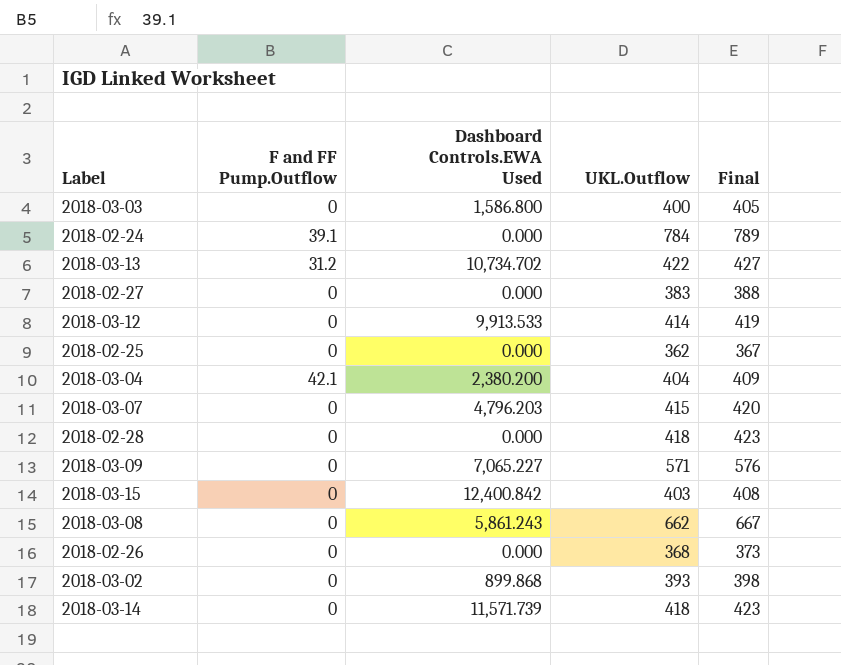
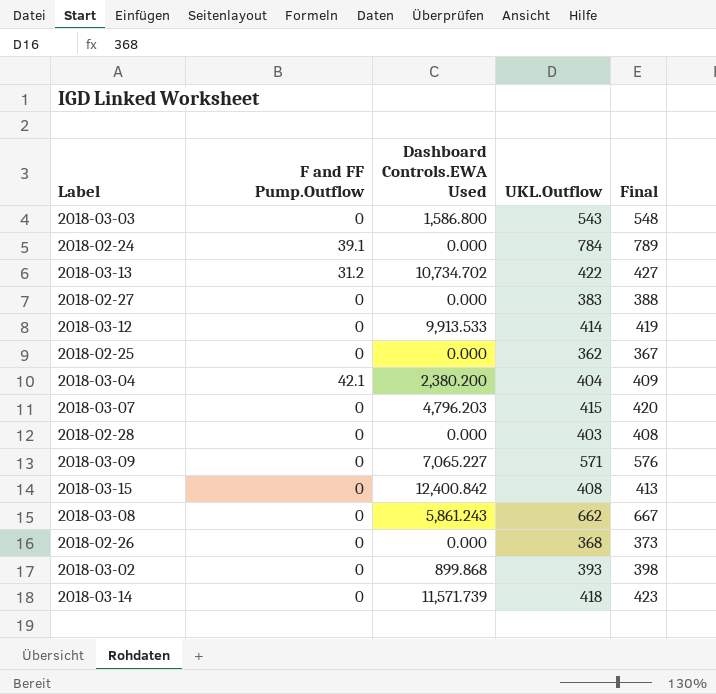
2018-03-03 | UKL.Outflow: 400 -> 543
2018-03-03 | Final: 405 -> 548
2018-02-28 | UKL.Outflow: 418 -> 403
2018-02-28 | Final: 423 -> 408
2018-03-15 | UKL.Outflow: 403 -> 408
2018-03-15 | Final: 408 -> 413

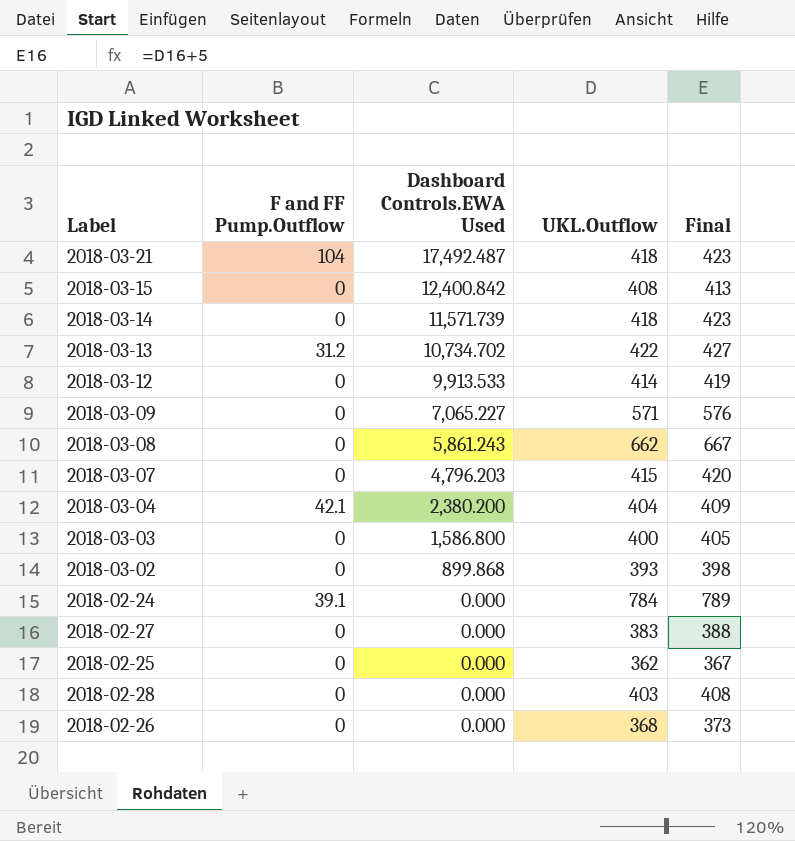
row order: none -> Dashboard Controls.EWA Used descending
row 2018-03-21: none -> 104 | 17,492.487 | 418 | 423
2018-03-03 | UKL.Outflow: 543 -> 400
2018-03-03 | Final: 548 -> 405

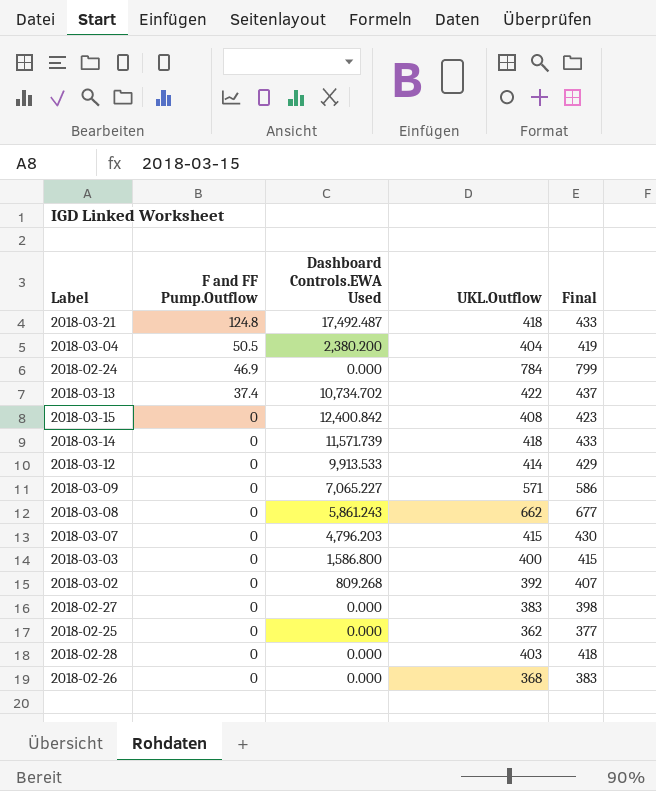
row order: Dashboard Controls.EWA Used descending -> F and FF Pump.Outflow descending
column Final | formula: [UKL.Outflow] + 5 -> [UKL.Outflow] + 15
2018-03-21 | F and FF Pump.Outflow: 104 -> 124.8
2018-03-04 | F and FF Pump.Outflow: 42.1 -> 50.5
2018-02-24 | F and FF Pump.Outflow: 39.1 -> 46.9
2018-03-13 | F and FF Pump.Outflow: 31.2 -> 37.4
2018-03-02 | Dashboard Controls.EWA Used: 899.868 -> 809.268
2018-03-02 | UKL.Outflow: 393 -> 392

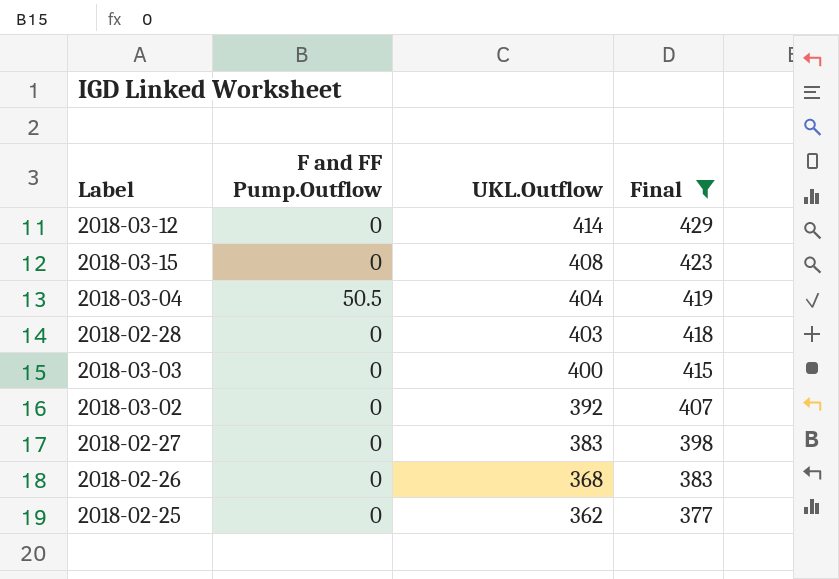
filter: none -> Final <= 429
row order: F and FF Pump.Outflow descending -> UKL.Outflow descending
column Dashboard Controls.EWA Used | position: 3 -> none

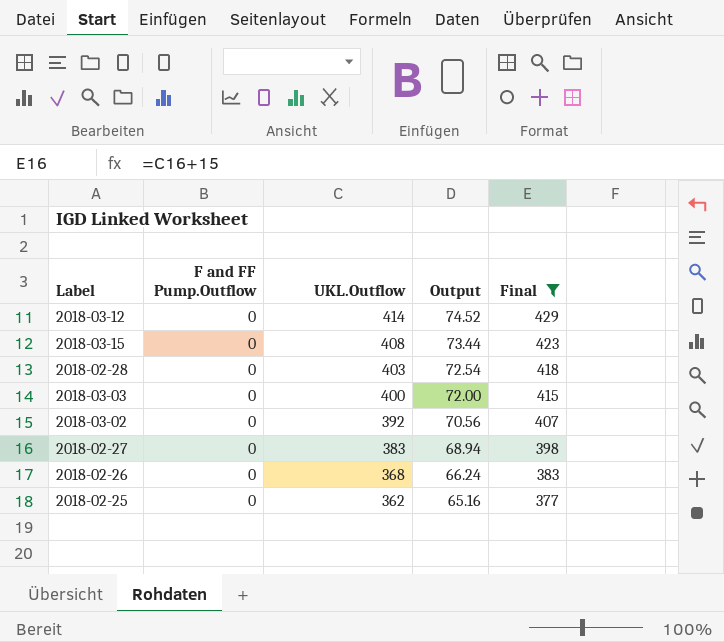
column Output | formula: none -> [UKL.Outflow] * 0.18
row 2018-03-04: 50.5 | 404 | 419 -> none

